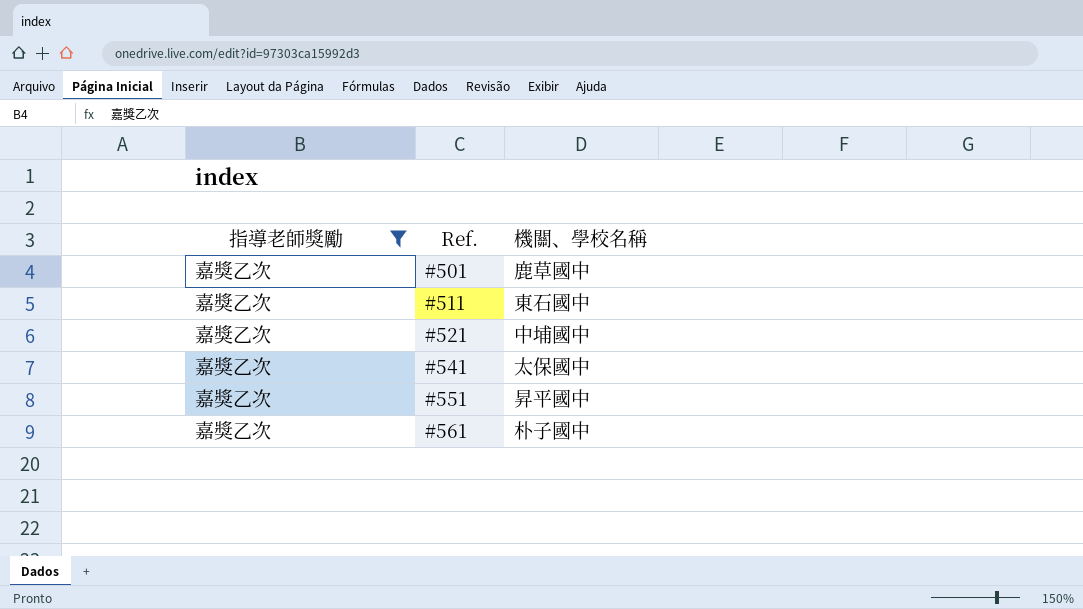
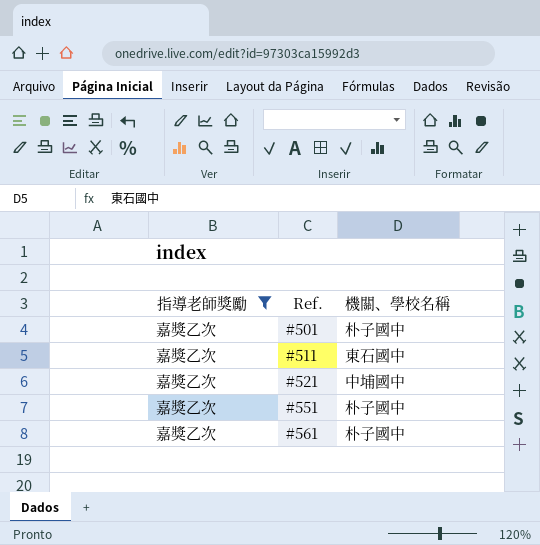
row #541: 嘉獎乙次 | 太保國中 -> none
#501 | 機關、學校名稱: 鹿草國中 -> 朴子國中
#551 | 機關、學校名稱: 昇平國中 -> 朴子國中

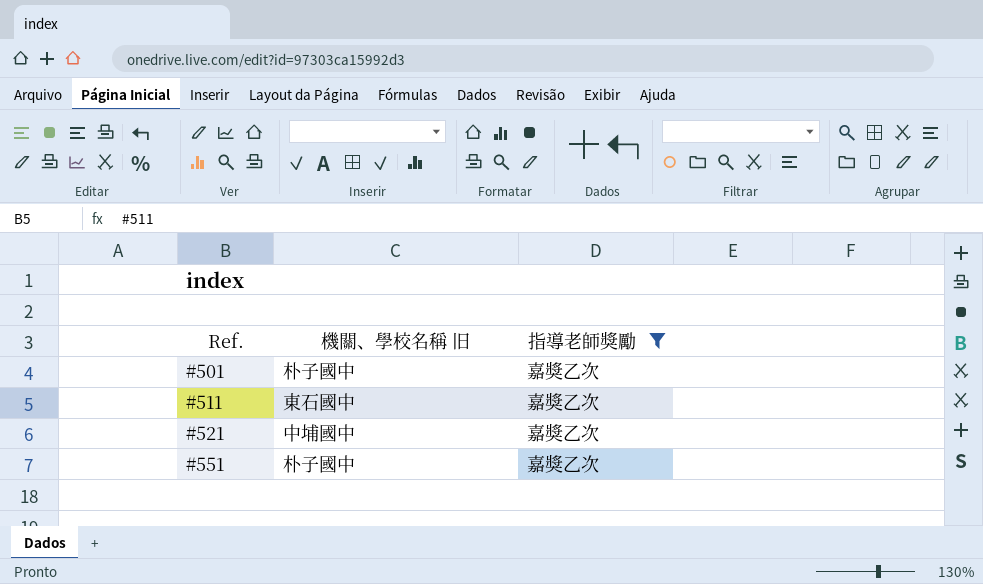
column name: 機關、學校名稱 -> 機關、學校名稱 旧
column 指導老師獎勵 | position: 1 -> 3
row #561: 嘉獎乙次 | 朴子國中 -> none

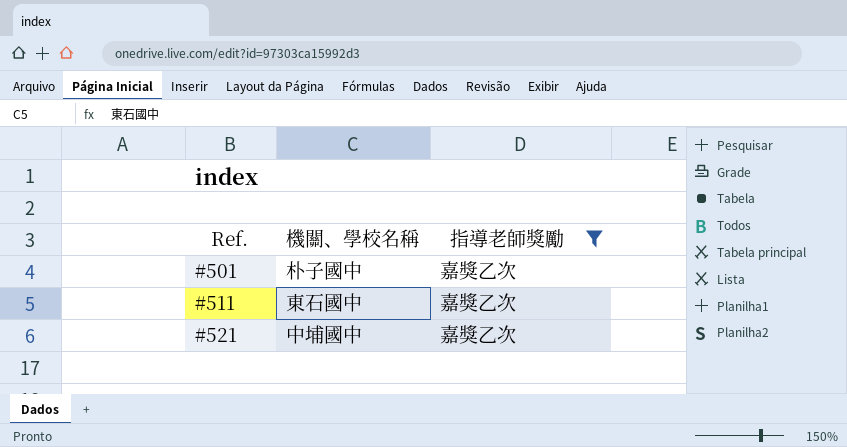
column name: 機關、學校名稱 旧 -> 機關、學校名稱
row #551: 朴子國中 | 嘉獎乙次 -> none

